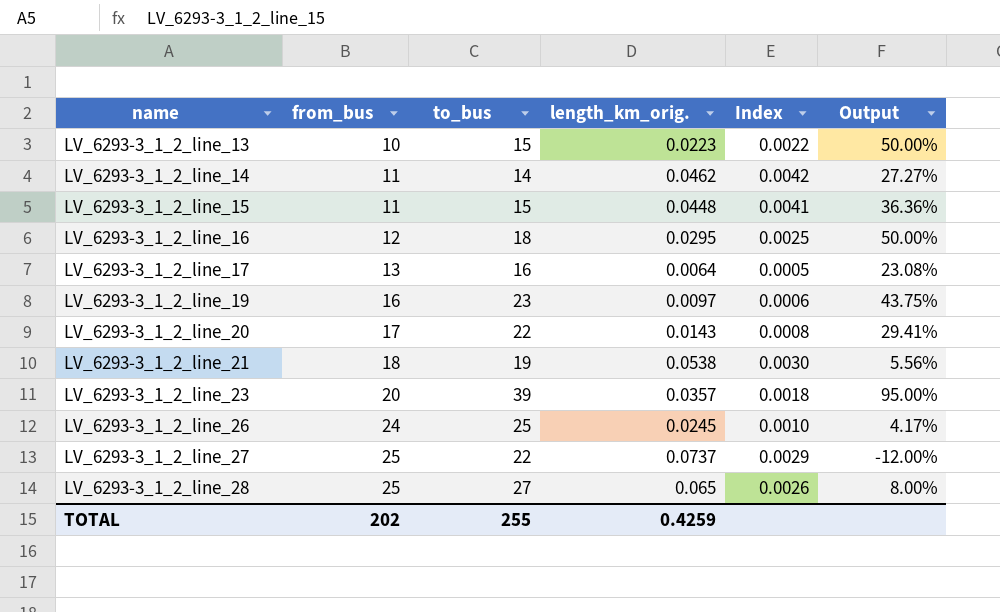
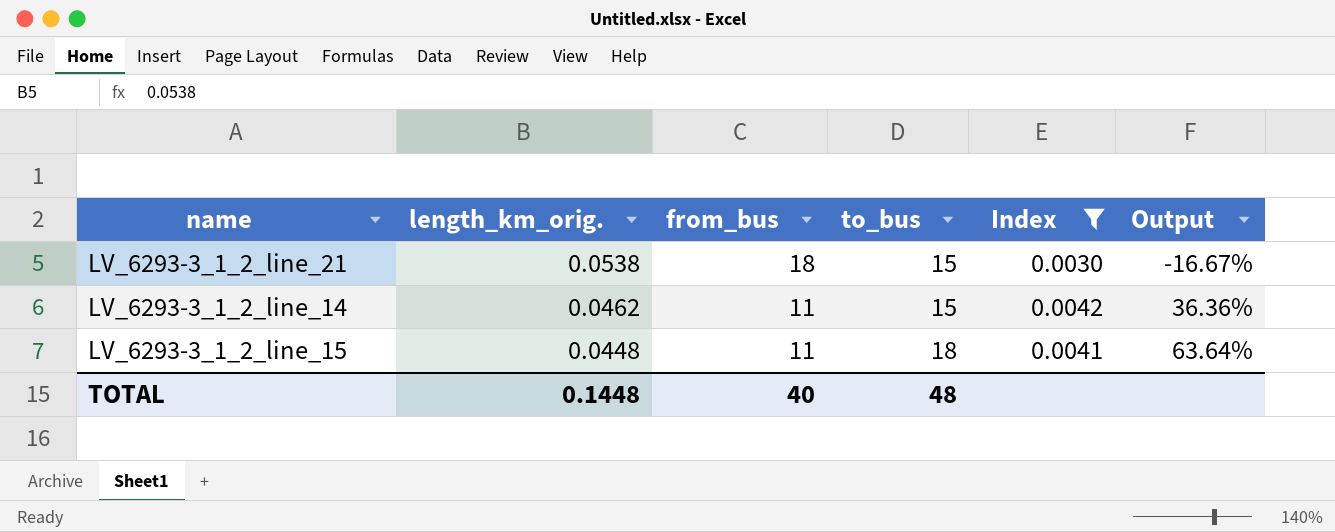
filter: none -> Index >= 0.0030
row order: name ascending -> length_km_orig. descending
column length_km_orig. | position: 4 -> 2
LV_6293-3_1_2_line_21 | to_bus: 19 -> 15
LV_6293-3_1_2_line_21 | Output: 5.56% -> -16.67%
LV_6293-3_1_2_line_14 | to_bus: 14 -> 15
LV_6293-3_1_2_line_14 | Output: 27.27% -> 36.36%
LV_6293-3_1_2_line_15 | to_bus: 15 -> 18
LV_6293-3_1_2_line_15 | Output: 36.36% -> 63.64%
TOTAL | length_km_orig.: 0.4259 -> 0.1448
TOTAL | from_bus: 202 -> 40
TOTAL | to_bus: 255 -> 48

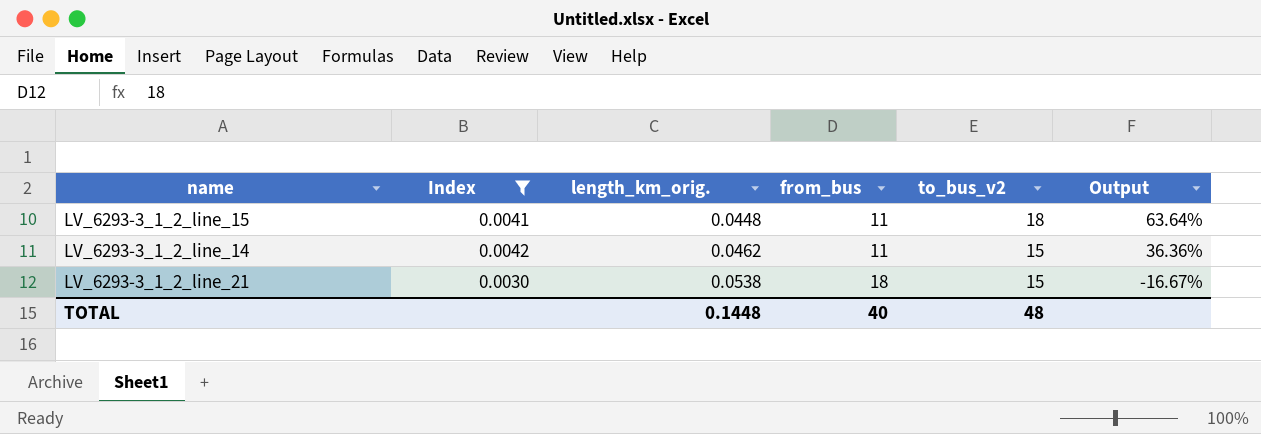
row order: length_km_orig. descending -> length_km_orig. ascending
column Index | position: 5 -> 2
column name: to_bus -> to_bus_v2

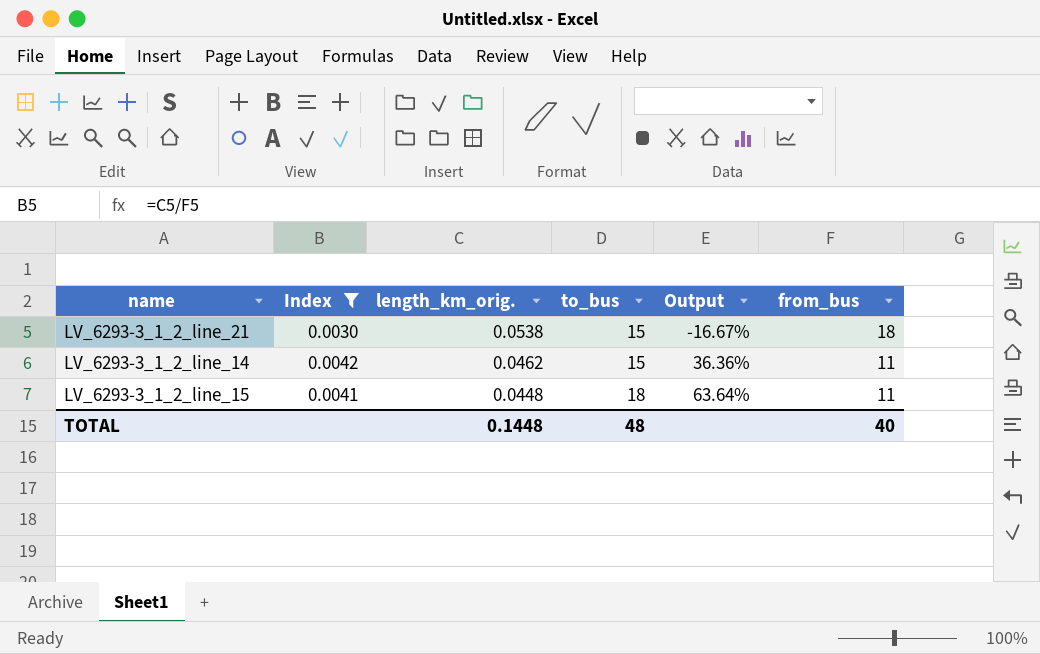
row order: length_km_orig. ascending -> length_km_orig. descending
column name: to_bus_v2 -> to_bus
column from_bus | position: 4 -> 6

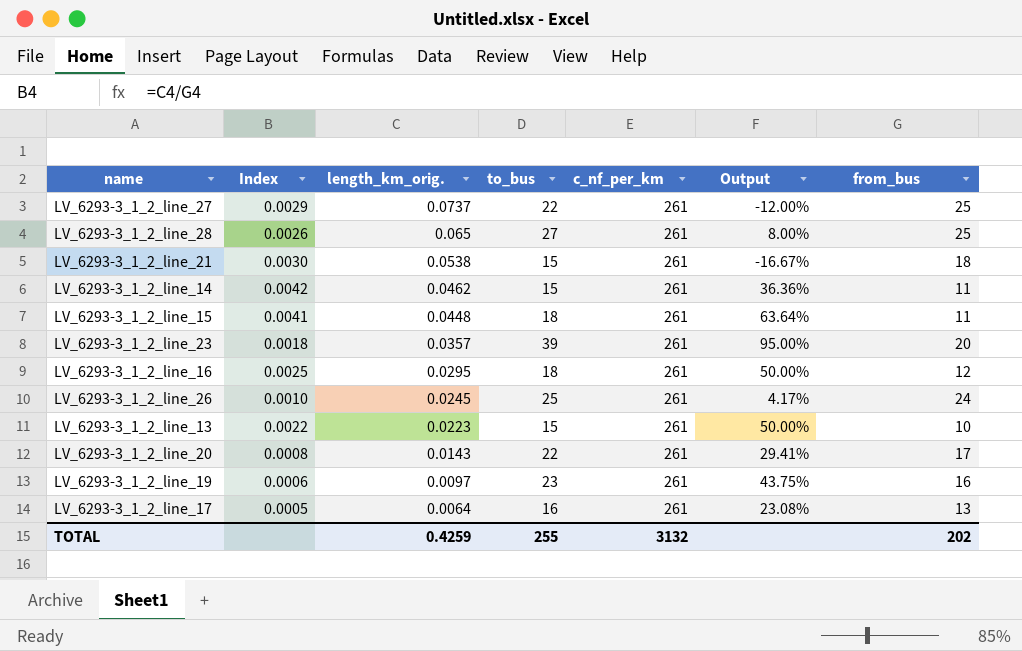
filter: Index >= 0.0030 -> none
column c_nf_per_km | position: none -> 5
TOTAL | length_km_orig.: 0.1448 -> 0.4259
TOTAL | to_bus: 48 -> 255
TOTAL | from_bus: 40 -> 202

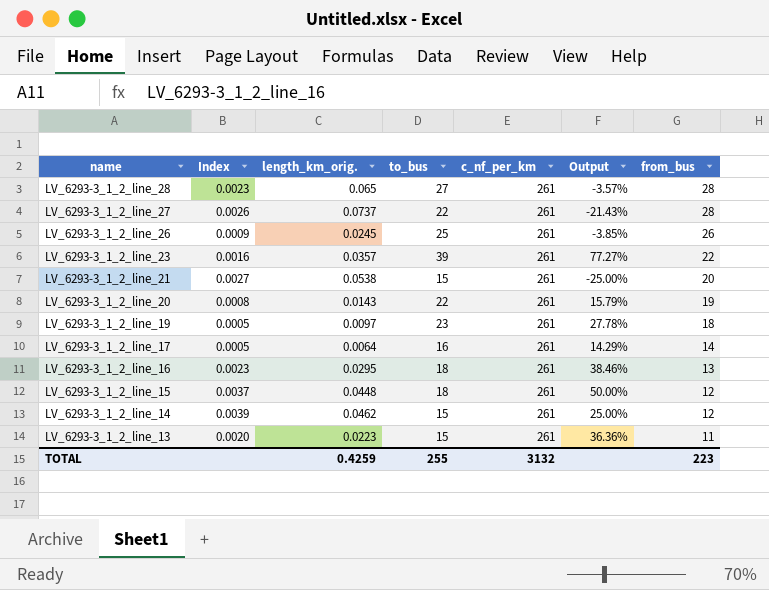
row order: length_km_orig. descending -> name descending
LV_6293-3_1_2_line_28 | Index: 0.0026 -> 0.0023
LV_6293-3_1_2_line_28 | Output: 8.00% -> -3.57%
LV_6293-3_1_2_line_28 | from_bus: 25 -> 28
LV_6293-3_1_2_line_27 | Index: 0.0029 -> 0.0026
LV_6293-3_1_2_line_27 | Output: -12.00% -> -21.43%
LV_6293-3_1_2_line_27 | from_bus: 25 -> 28
LV_6293-3_1_2_line_26 | Index: 0.0010 -> 0.0009
LV_6293-3_1_2_line_26 | Output: 4.17% -> -3.85%
LV_6293-3_1_2_line_26 | from_bus: 24 -> 26
LV_6293-3_1_2_line_23 | Index: 0.0018 -> 0.0016
LV_6293-3_1_2_line_23 | Output: 95.00% -> 77.27%
LV_6293-3_1_2_line_23 | from_bus: 20 -> 22
LV_6293-3_1_2_line_21 | Index: 0.0030 -> 0.0027
LV_6293-3_1_2_line_21 | Output: -16.67% -> -25.00%
LV_6293-3_1_2_line_21 | from_bus: 18 -> 20
LV_6293-3_1_2_line_20 | Output: 29.41% -> 15.79%
LV_6293-3_1_2_line_20 | from_bus: 17 -> 19
LV_6293-3_1_2_line_19 | Index: 0.0006 -> 0.0005
LV_6293-3_1_2_line_19 | Output: 43.75% -> 27.78%
LV_6293-3_1_2_line_19 | from_bus: 16 -> 18
LV_6293-3_1_2_line_17 | Output: 23.08% -> 14.29%
LV_6293-3_1_2_line_17 | from_bus: 13 -> 14
LV_6293-3_1_2_line_16 | Index: 0.0025 -> 0.0023
LV_6293-3_1_2_line_16 | Output: 50.00% -> 38.46%
LV_6293-3_1_2_line_16 | from_bus: 12 -> 13
LV_6293-3_1_2_line_15 | Index: 0.0041 -> 0.0037
LV_6293-3_1_2_line_15 | Output: 63.64% -> 50.00%
LV_6293-3_1_2_line_15 | from_bus: 11 -> 12
LV_6293-3_1_2_line_14 | Index: 0.0042 -> 0.0039
LV_6293-3_1_2_line_14 | Output: 36.36% -> 25.00%
LV_6293-3_1_2_line_14 | from_bus: 11 -> 12
LV_6293-3_1_2_line_13 | Index: 0.0022 -> 0.0020
LV_6293-3_1_2_line_13 | Output: 50.00% -> 36.36%
LV_6293-3_1_2_line_13 | from_bus: 10 -> 11
TOTAL | from_bus: 202 -> 223

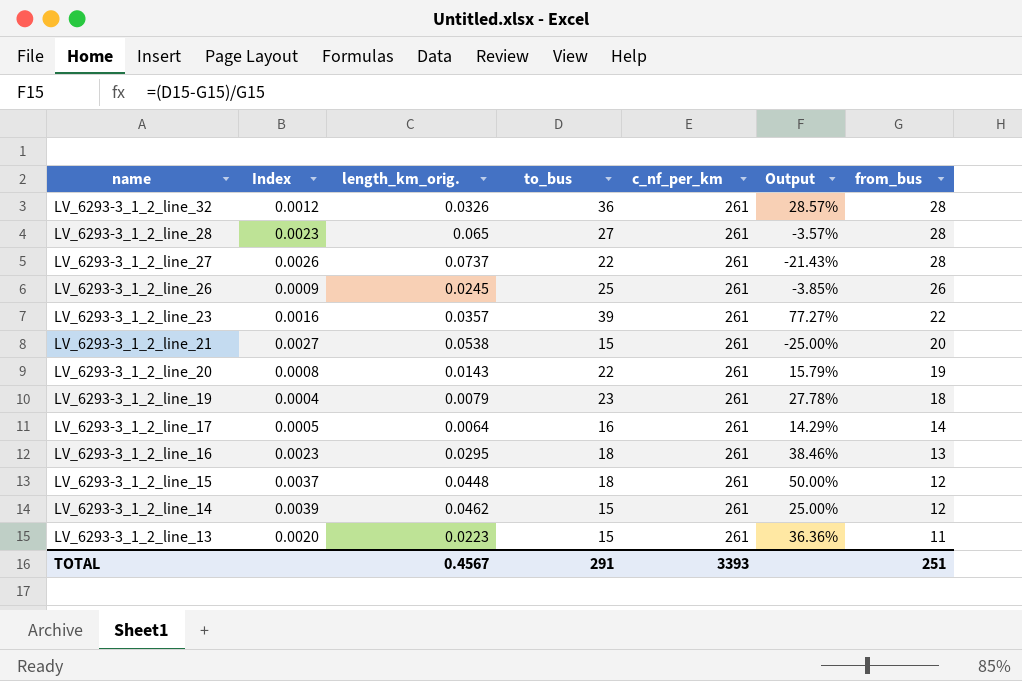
row LV_6293-3_1_2_line_32: none -> 0.0012 | 0.0326 | 36 | 261 | 28.57% | 28
LV_6293-3_1_2_line_19 | Index: 0.0005 -> 0.0004
LV_6293-3_1_2_line_19 | length_km_orig.: 0.0097 -> 0.0079
TOTAL | length_km_orig.: 0.4259 -> 0.4567
TOTAL | to_bus: 255 -> 291
TOTAL | c_nf_per_km: 3132 -> 3393
TOTAL | from_bus: 223 -> 251

